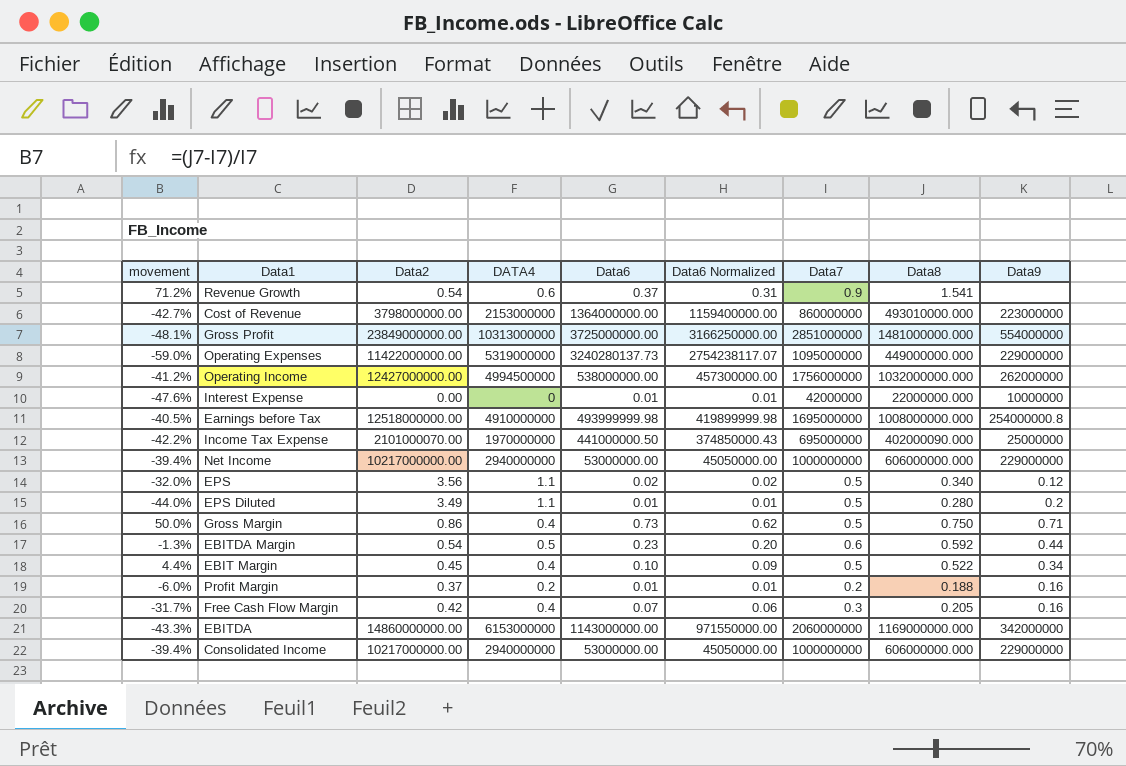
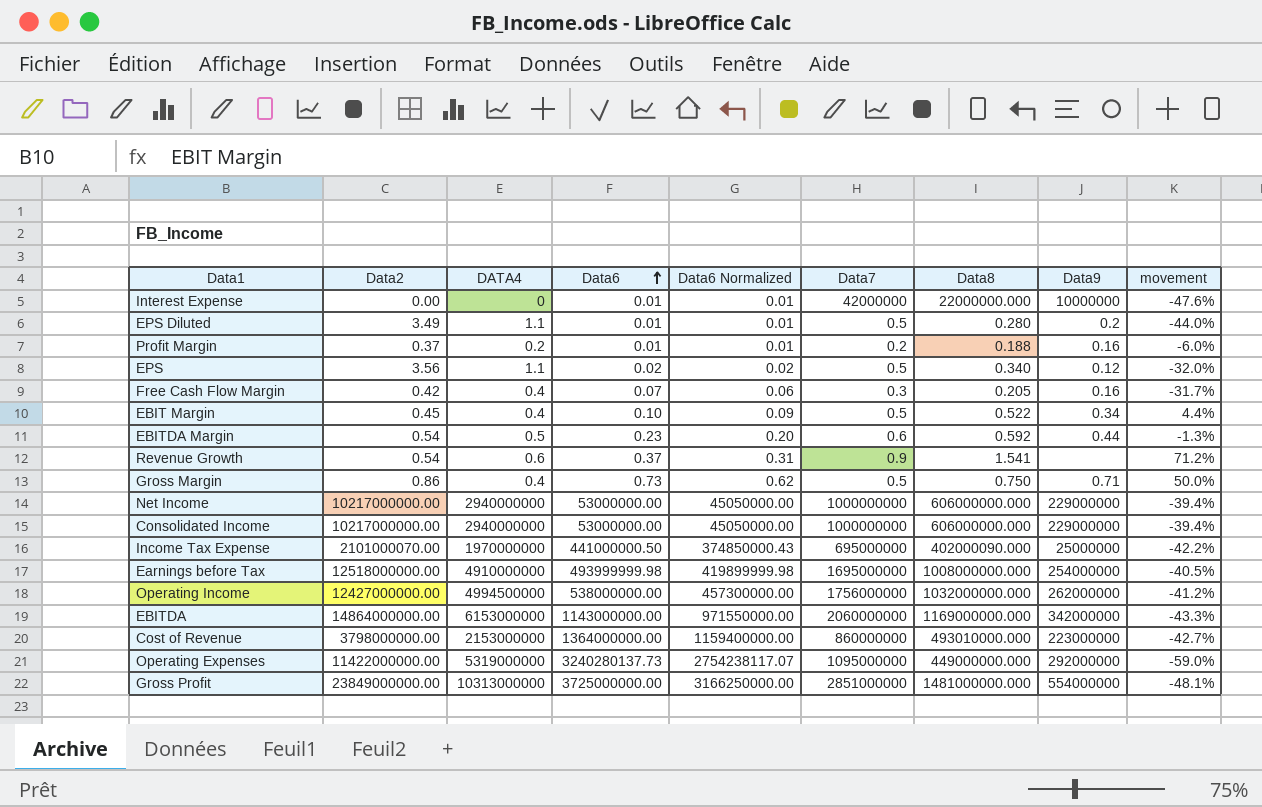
row order: none -> Data6 ascending
column movement | position: 1 -> 9
Earnings before Tax | Data9: 254000000.8 -> 254000000
EBITDA | Data2: 14860000000.00 -> 14864000000.00
Operating Expenses | Data9: 229000000 -> 292000000

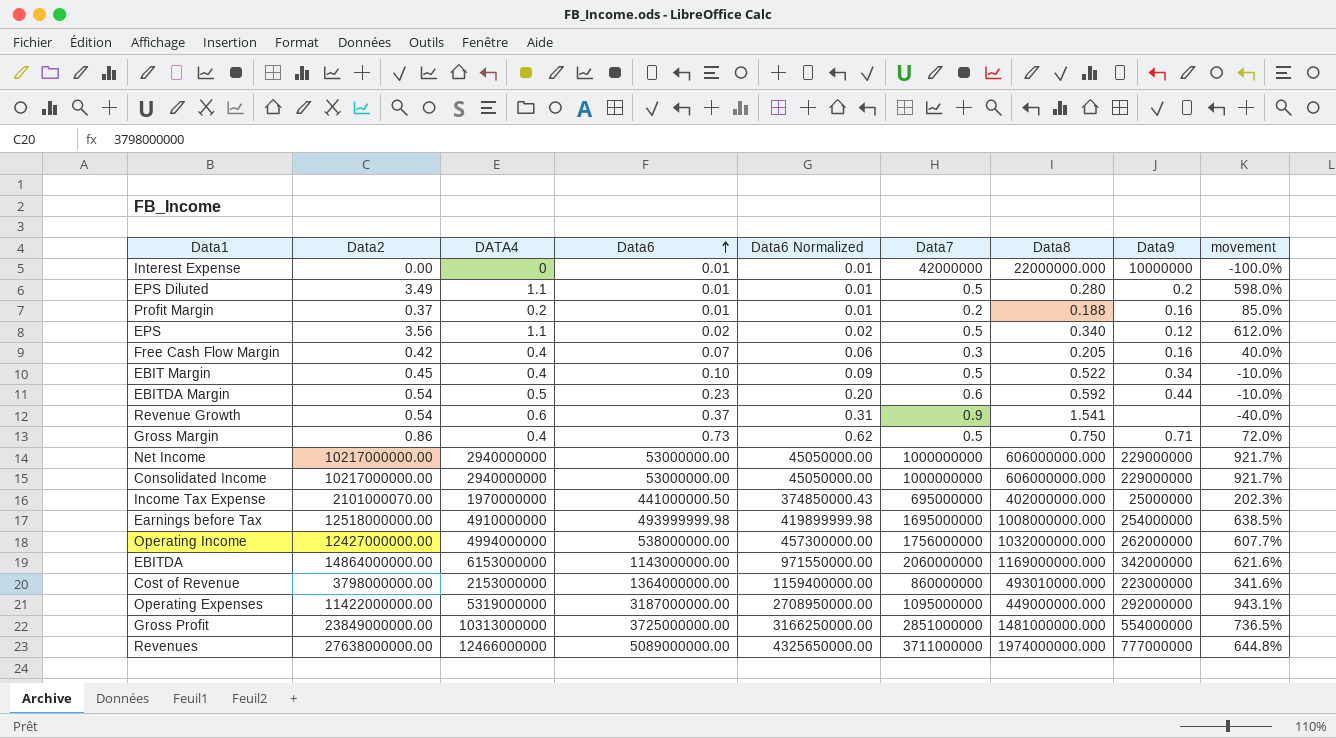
column movement | formula: ([Data8] - [Data7]) / [Data7] -> ([Data2] - [Data7]) / [Data7]
Income Tax Expense | Data8: 402000090.000 -> 402000000.000
Operating Income | DATA4: 4994500000 -> 4994000000
Operating Expenses | Data6: 3240280137.73 -> 3187000000.00
Operating Expenses | Data6 Normalized: 2754238117.07 -> 2708950000.00
row Revenues: none -> 27638000000.00 | 12466000000 | 5089000000.00 | 4325650000.00 | 3711000000 | 1974000000.000 | 777000000 | 644.8%

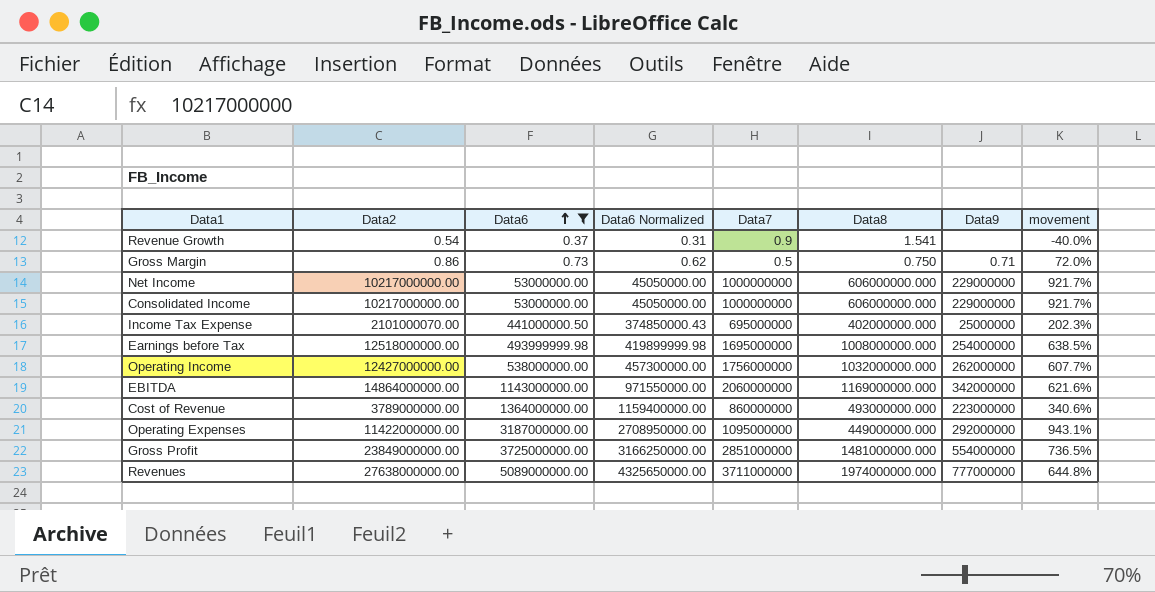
filter: none -> Data6 >= 0.37
column DATA4 | position: 3 -> none
Cost of Revenue | Data2: 3798000000.00 -> 3789000000.00
Cost of Revenue | Data8: 493010000.000 -> 493000000.000
Cost of Revenue | movement: 341.6% -> 340.6%

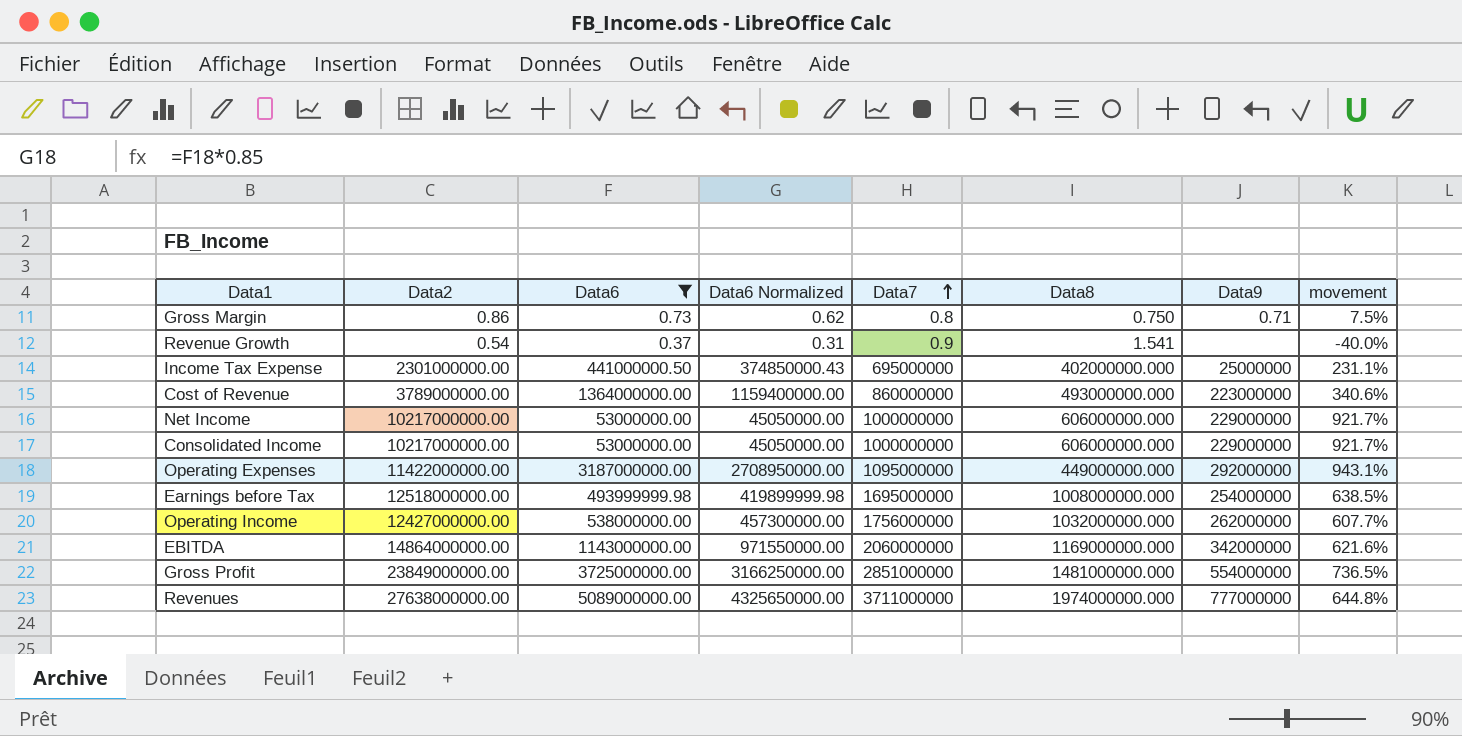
row order: Data6 ascending -> Data7 ascending
Gross Margin | Data7: 0.5 -> 0.8
Gross Margin | movement: 72.0% -> 7.5%
Income Tax Expense | Data2: 2101000070.00 -> 2301000000.00
Income Tax Expense | movement: 202.3% -> 231.1%

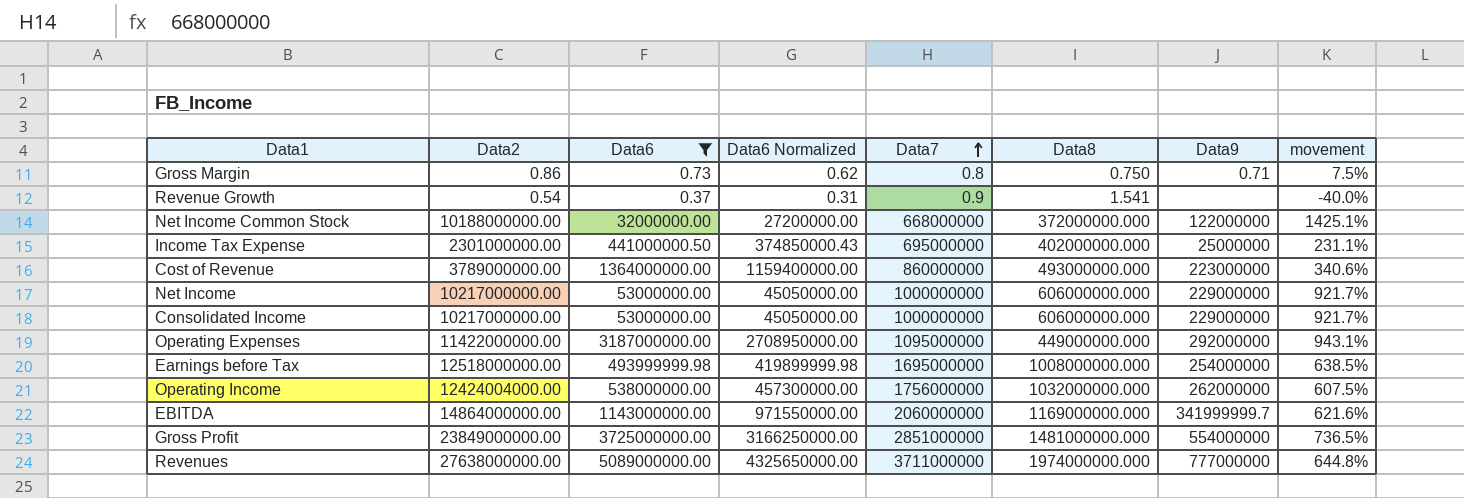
row Net Income Common Stock: none -> 10188000000.00 | 32000000.00 | 27200000.00 | 668000000 | 372000000.000 | 122000000 | 1425.1%
Operating Income | Data2: 12427000000.00 -> 12424004000.00
Operating Income | movement: 607.7% -> 607.5%
EBITDA | Data9: 342000000 -> 341999999.7

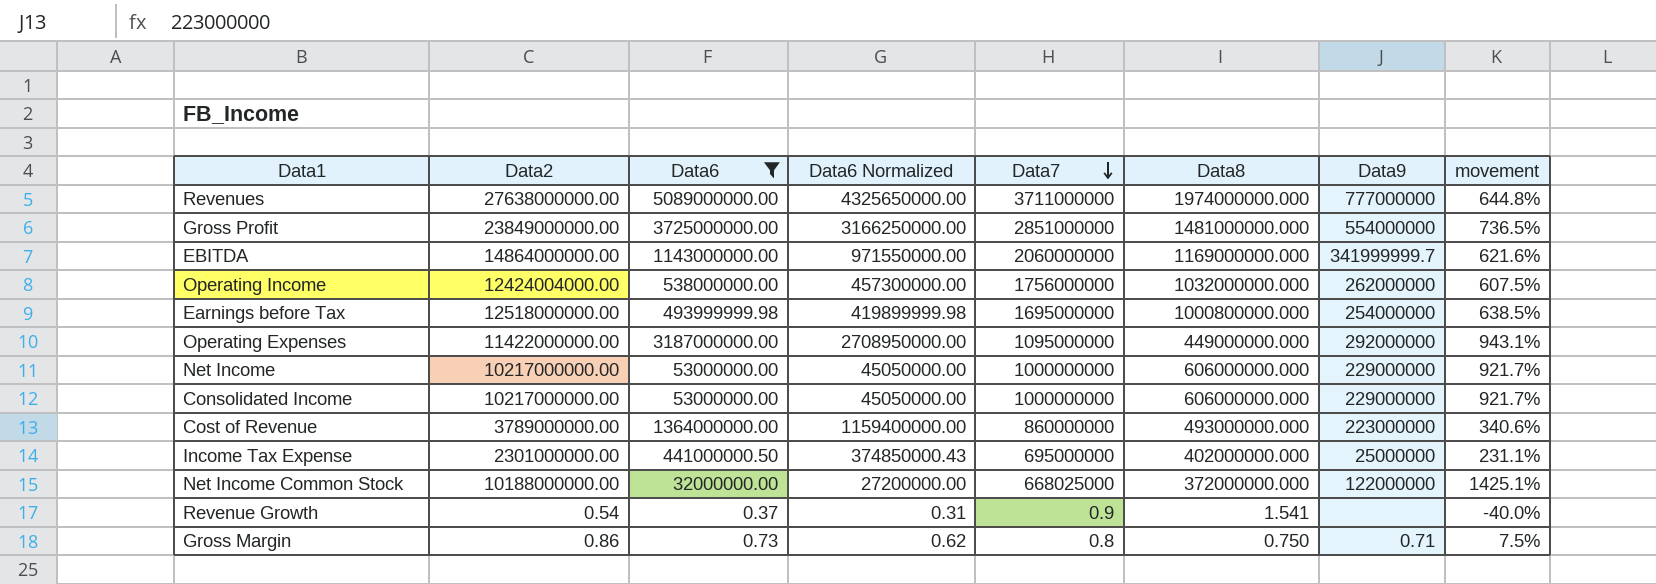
row order: Data7 ascending -> Data7 descending
Earnings before Tax | Data8: 1008000000.000 -> 1000800000.000
Net Income Common Stock | Data7: 668000000 -> 668025000

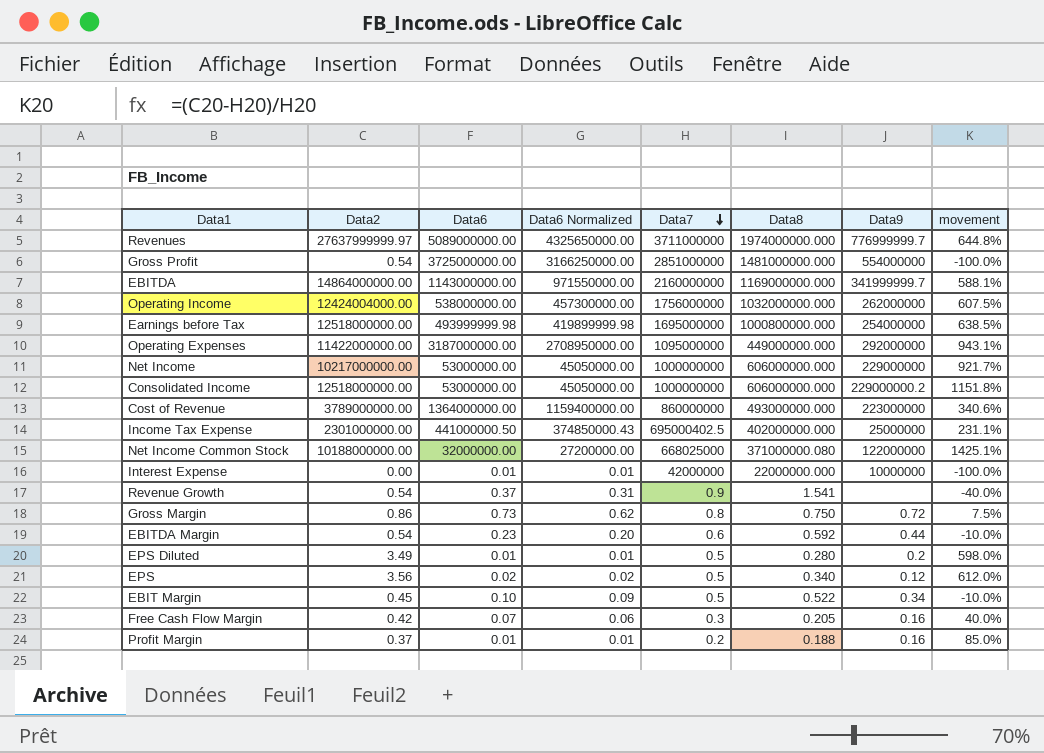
filter: Data6 >= 0.37 -> none
Revenues | Data2: 27638000000.00 -> 27637999999.97
Revenues | Data9: 777000000 -> 776999999.7
Gross Profit | Data2: 23849000000.00 -> 0.54
Gross Profit | movement: 736.5% -> -100.0%
EBITDA | Data7: 2060000000 -> 2160000000
EBITDA | movement: 621.6% -> 588.1%
Consolidated Income | Data2: 10217000000.00 -> 12518000000.00
Consolidated Income | Data9: 229000000 -> 229000000.2
Consolidated Income | movement: 921.7% -> 1151.8%
Income Tax Expense | Data7: 695000000 -> 695000402.5
Net Income Common Stock | Data8: 372000000.000 -> 371000000.080
Gross Margin | Data9: 0.71 -> 0.72

